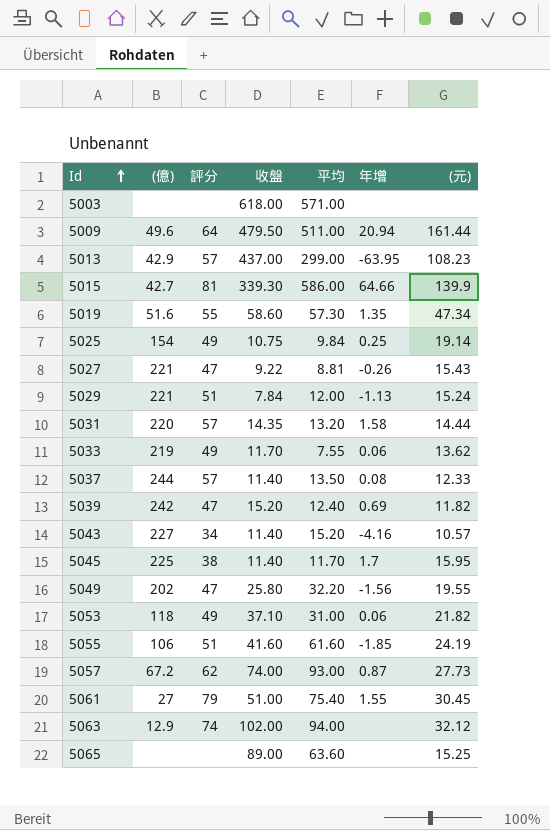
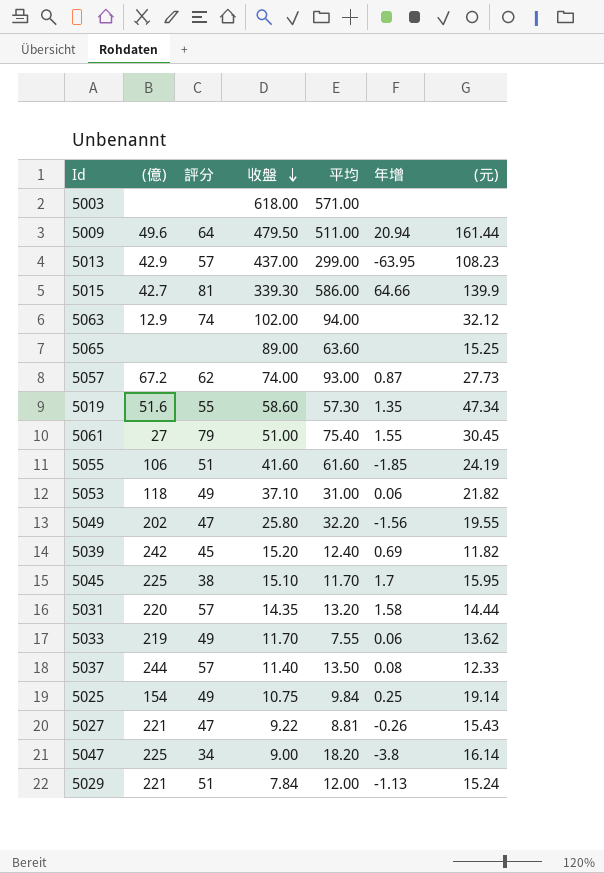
row order: Id ascending -> 收盤 descending
row 5043: 227 | 34 | 11.40 | 15.20 | -4.16 | 10.57 -> none
5039 | 評分: 47 -> 45
5045 | 收盤: 11.40 -> 15.10
row 5047: none -> 225 | 34 | 9.00 | 18.20 | -3.8 | 16.14

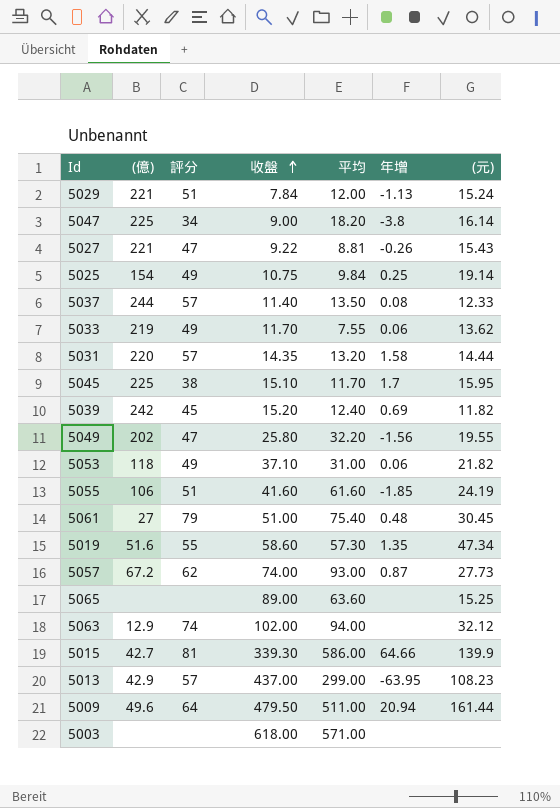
row order: 收盤 descending -> 收盤 ascending
5061 | 年增: 1.55 -> 0.48

